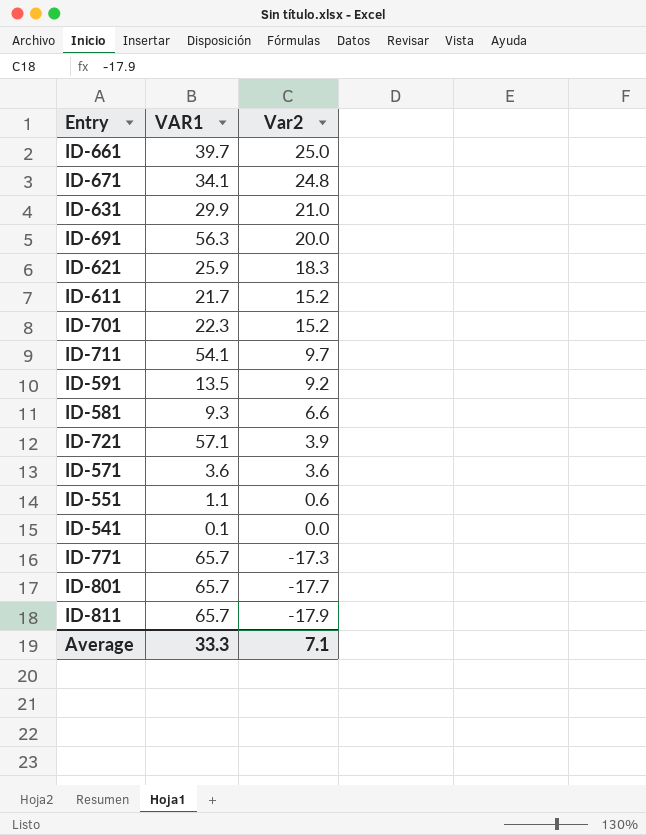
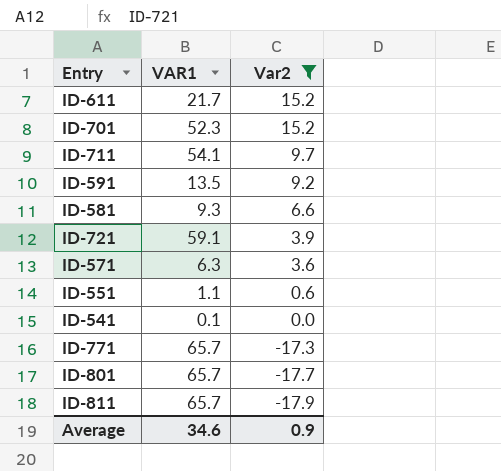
filter: none -> Var2 <= 15.2
ID-701 | VAR1: 22.3 -> 52.3
ID-721 | VAR1: 57.1 -> 59.1
ID-571 | VAR1: 3.6 -> 6.3
Average | VAR1: 33.3 -> 34.6
Average | Var2: 7.1 -> 0.9

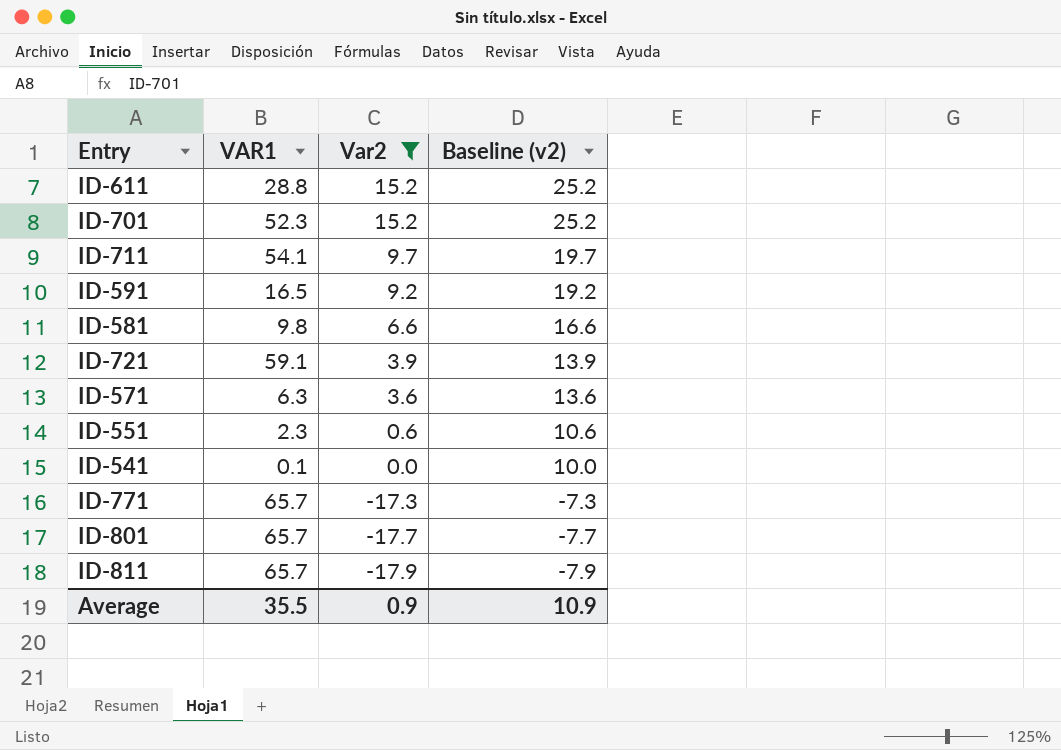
column Baseline (v2) | formula: none -> [Var2] + 10
ID-611 | VAR1: 21.7 -> 28.8
ID-591 | VAR1: 13.5 -> 16.5
ID-581 | VAR1: 9.3 -> 9.8
ID-551 | VAR1: 1.1 -> 2.3
Average | VAR1: 34.6 -> 35.5

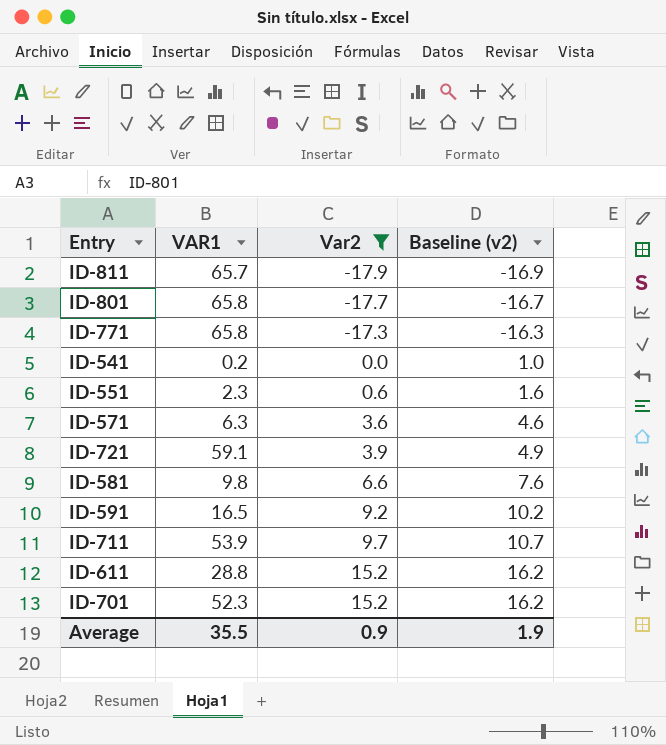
row order: Var2 descending -> Var2 ascending
column Baseline (v2) | formula: [Var2] + 10 -> [Var2] + 1
ID-801 | VAR1: 65.7 -> 65.8
ID-771 | VAR1: 65.7 -> 65.8
ID-541 | VAR1: 0.1 -> 0.2
ID-711 | VAR1: 54.1 -> 53.9
Average | Baseline (v2): 10.9 -> 1.9

